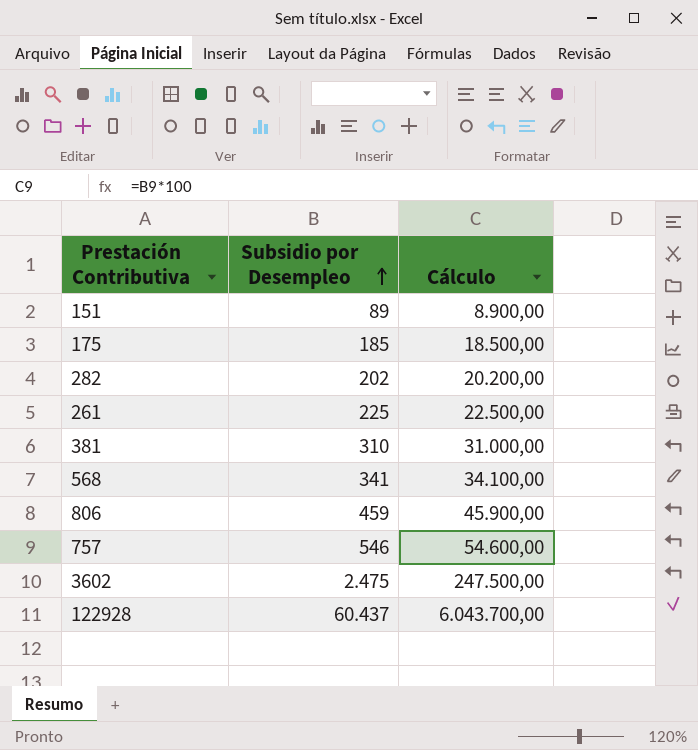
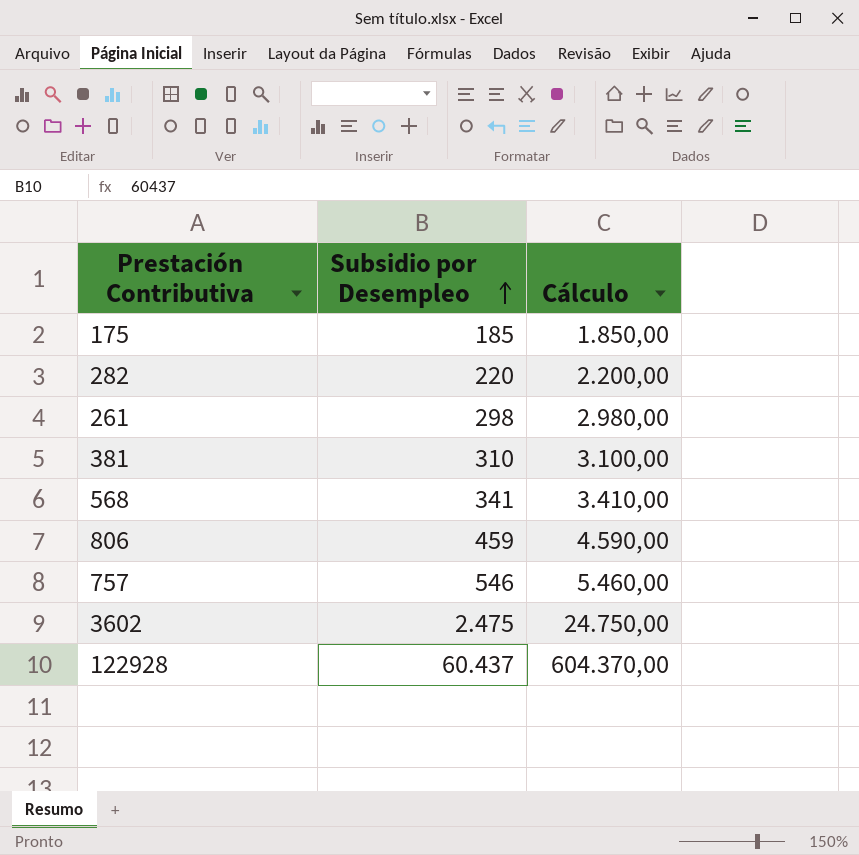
column Cálculo | formula: [Subsidio por Desempleo] * 100 -> [Subsidio por Desempleo] * 10
row 151: 89 | 8.900,00 -> none
282 | Subsidio por Desempleo: 202 -> 220
261 | Subsidio por Desempleo: 225 -> 298

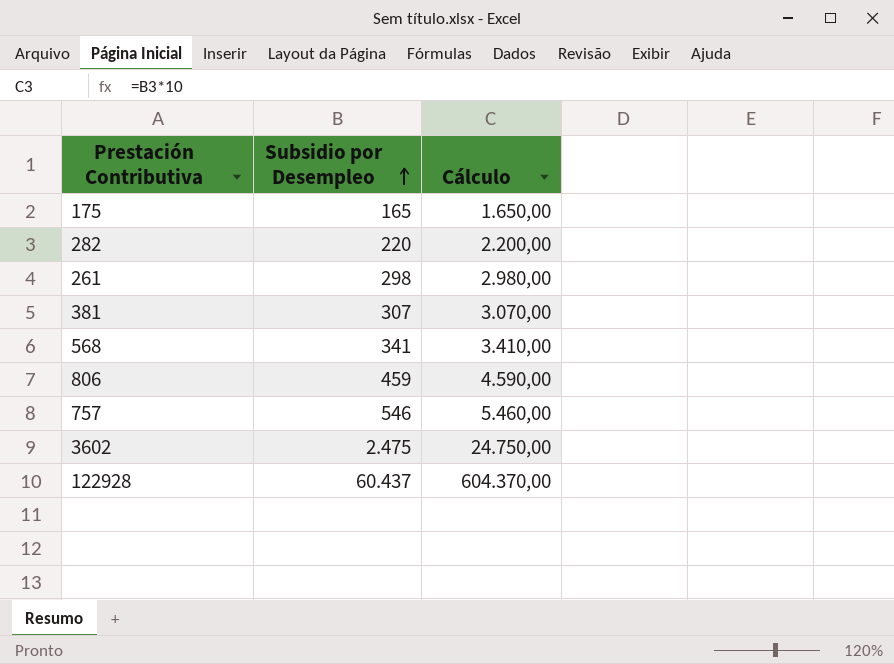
175 | Subsidio por Desempleo: 185 -> 165
175 | Cálculo: 1.850,00 -> 1.650,00
381 | Subsidio por Desempleo: 310 -> 307
381 | Cálculo: 3.100,00 -> 3.070,00

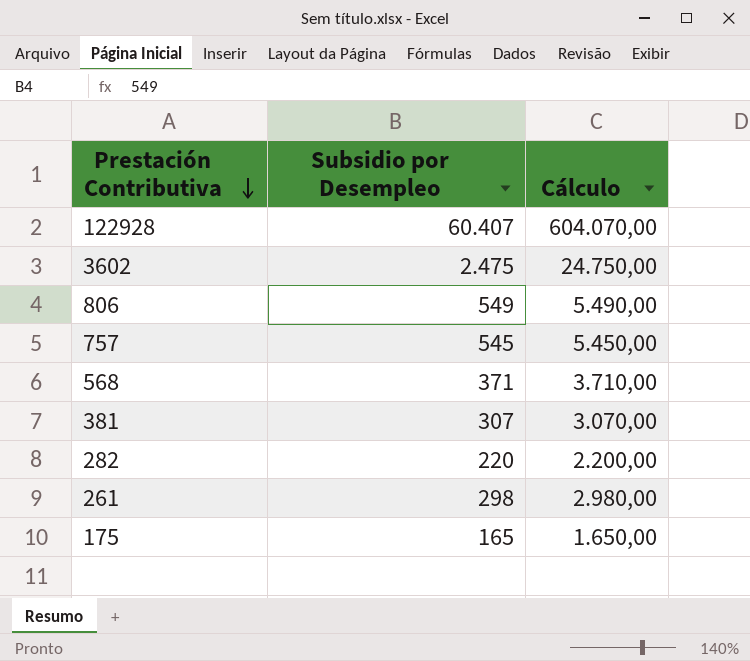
row order: Subsidio por Desempleo ascending -> Prestación Contributiva descending
122928 | Subsidio por Desempleo: 60.437 -> 60.407
122928 | Cálculo: 604.370,00 -> 604.070,00
806 | Subsidio por Desempleo: 459 -> 549
806 | Cálculo: 4.590,00 -> 5.490,00
757 | Subsidio por Desempleo: 546 -> 545
757 | Cálculo: 5.460,00 -> 5.450,00
568 | Subsidio por Desempleo: 341 -> 371
568 | Cálculo: 3.410,00 -> 3.710,00

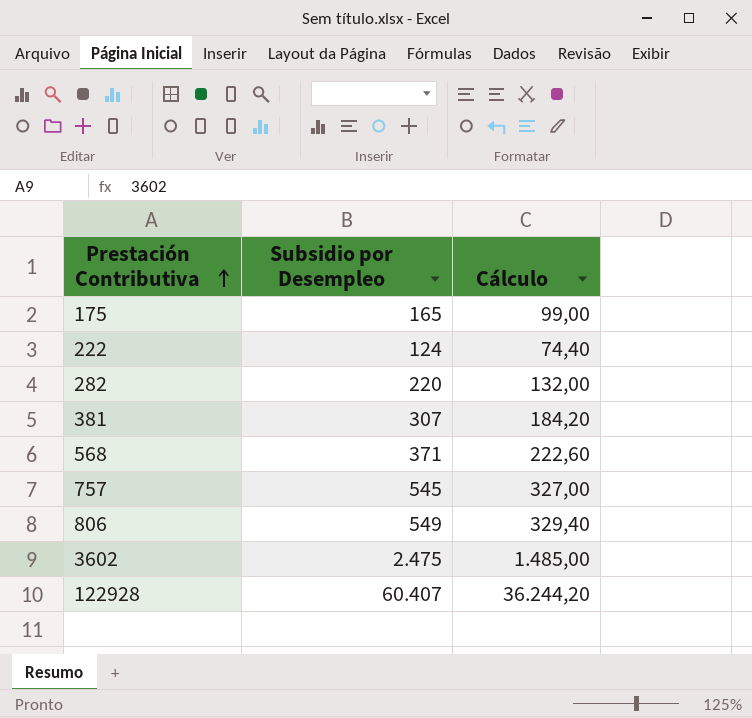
row order: Prestación Contributiva descending -> Prestación Contributiva ascending
column Cálculo | formula: [Subsidio por Desempleo] * 10 -> [Subsidio por Desempleo] * 0,6
row 261: 298 | 2.980,00 -> none
row 222: none -> 124 | 74,40

